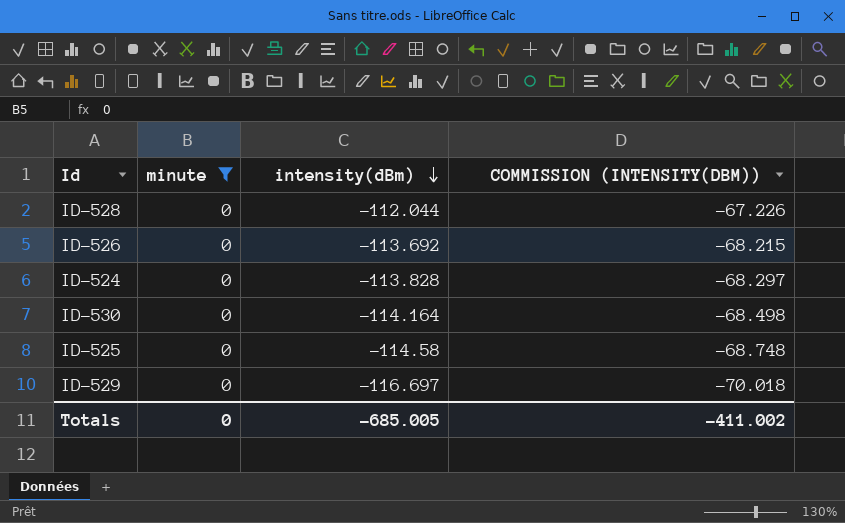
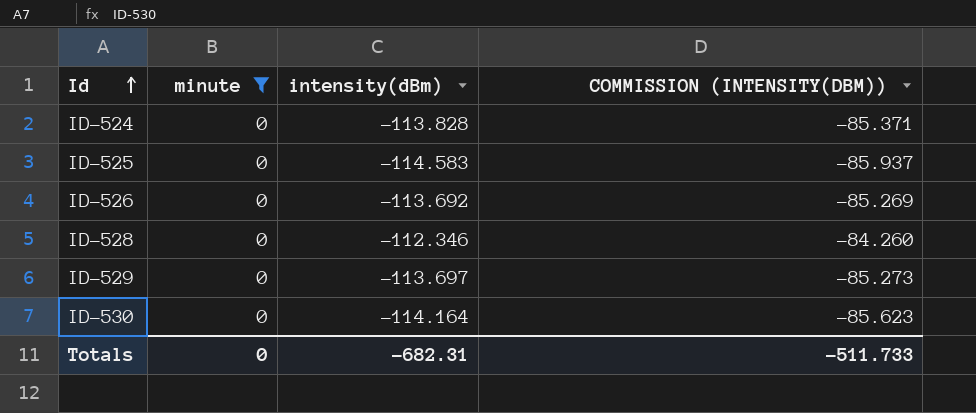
row order: intensity(dBm) descending -> Id ascending
column COMMISSION (INTENSITY(DBM)) | formula: [intensity(dBm)] * 0.6 -> [intensity(dBm)] * 0.75
ID-525 | intensity(dBm): -114.58 -> -114.583
ID-528 | intensity(dBm): -112.044 -> -112.346
ID-529 | intensity(dBm): -116.697 -> -113.697
Totals | intensity(dBm): -685.005 -> -682.31
Totals | COMMISSION (INTENSITY(DBM)): -411.002 -> -511.733

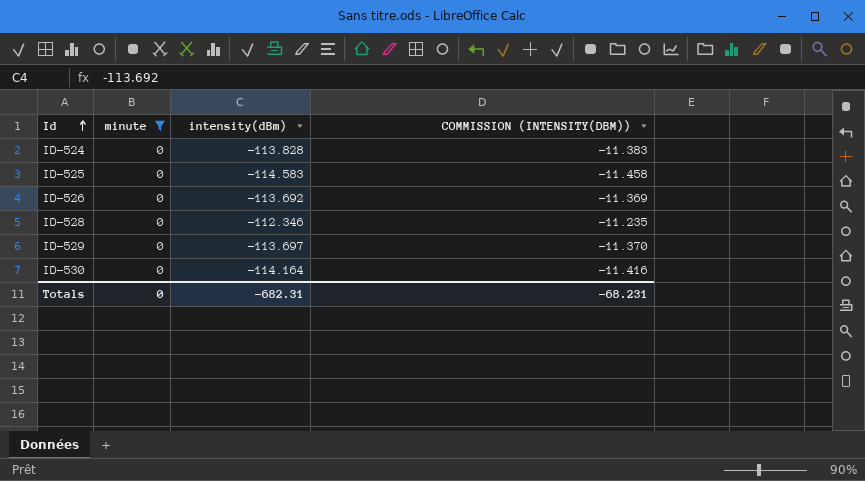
column COMMISSION (INTENSITY(DBM)) | formula: [intensity(dBm)] * 0.75 -> [intensity(dBm)] * 0.1
Totals | COMMISSION (INTENSITY(DBM)): -511.733 -> -68.231

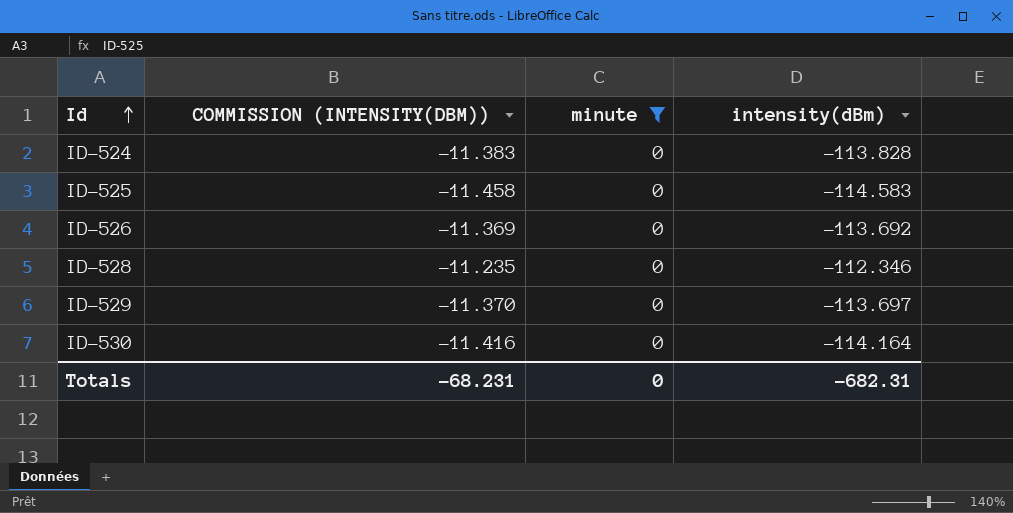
column COMMISSION (INTENSITY(DBM)) | position: 4 -> 2

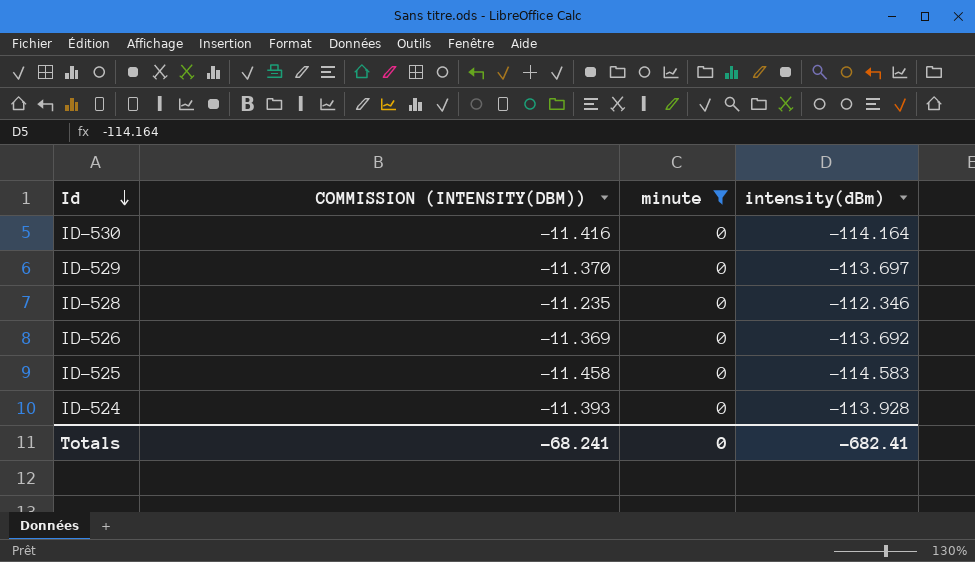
row order: Id ascending -> Id descending
ID-524 | COMMISSION (INTENSITY(DBM)): -11.383 -> -11.393
ID-524 | intensity(dBm): -113.828 -> -113.928
Totals | COMMISSION (INTENSITY(DBM)): -68.231 -> -68.241
Totals | intensity(dBm): -682.31 -> -682.41

